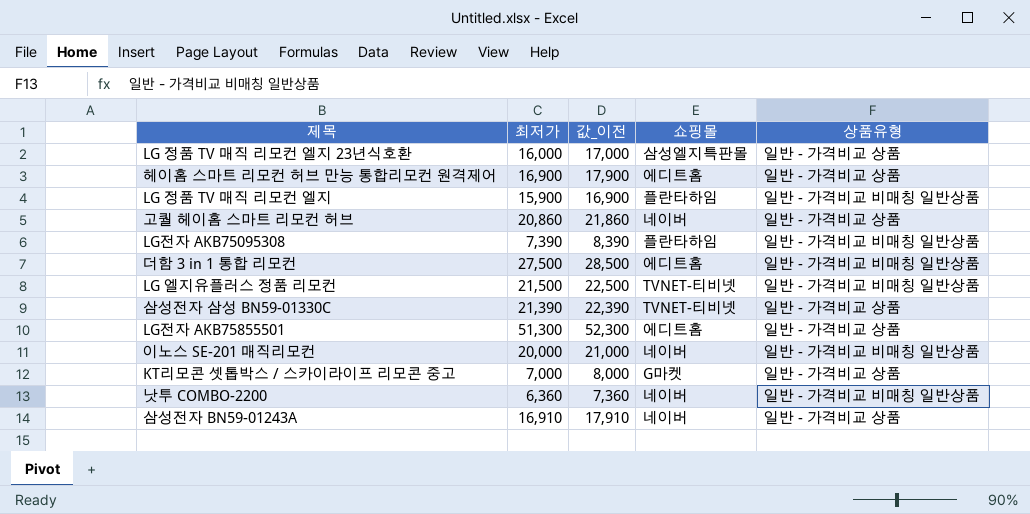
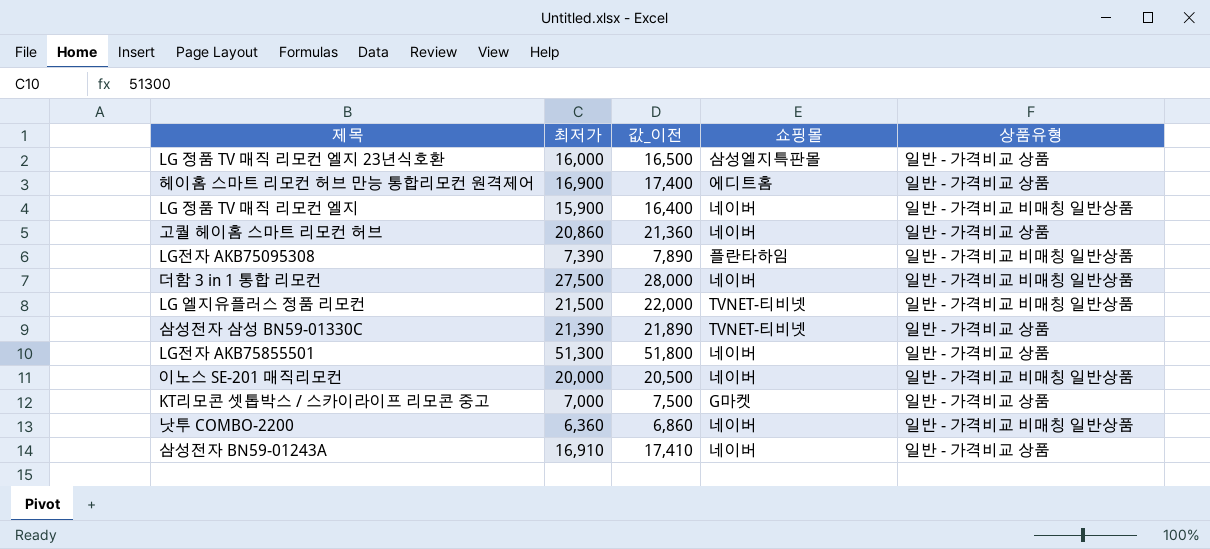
column 값_이전 | formula: [최저가] + 1000 -> [최저가] + 500
LG 정품 TV 매직 리모컨 엘지 | 쇼핑몰: 플란타하임 -> 네이버
더함 3 in 1 통합 리모컨 | 쇼핑몰: 에디트홈 -> 네이버
LG전자 AKB75855501 | 쇼핑몰: 에디트홈 -> 네이버

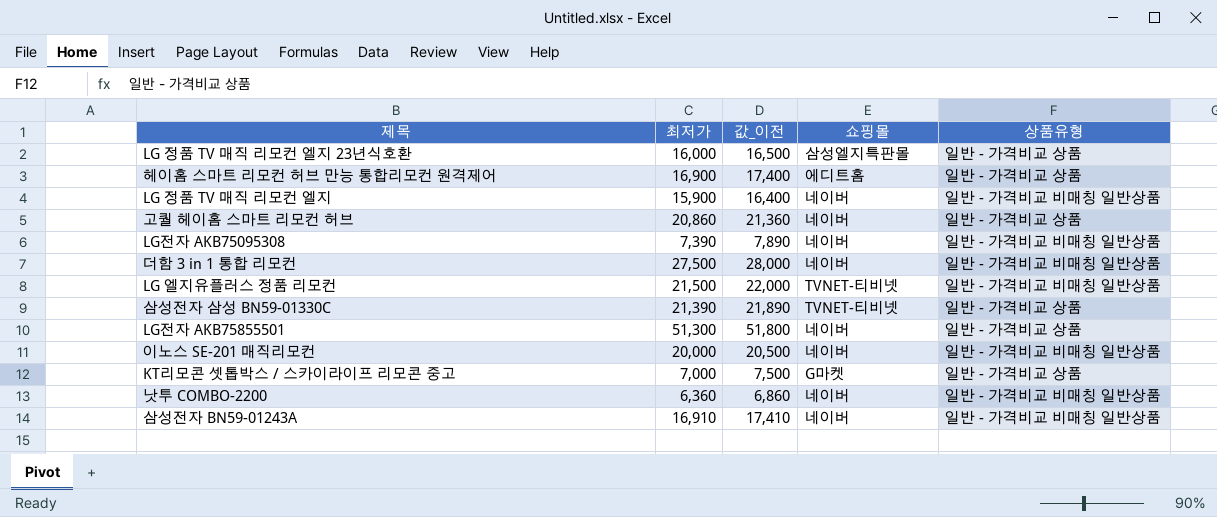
LG전자 AKB75095308 | 쇼핑몰: 플란타하임 -> 네이버
삼성전자 BN59-01243A | 상품유형: 일반 - 가격비교 상품 -> 일반 - 가격비교 비매칭 일반상품

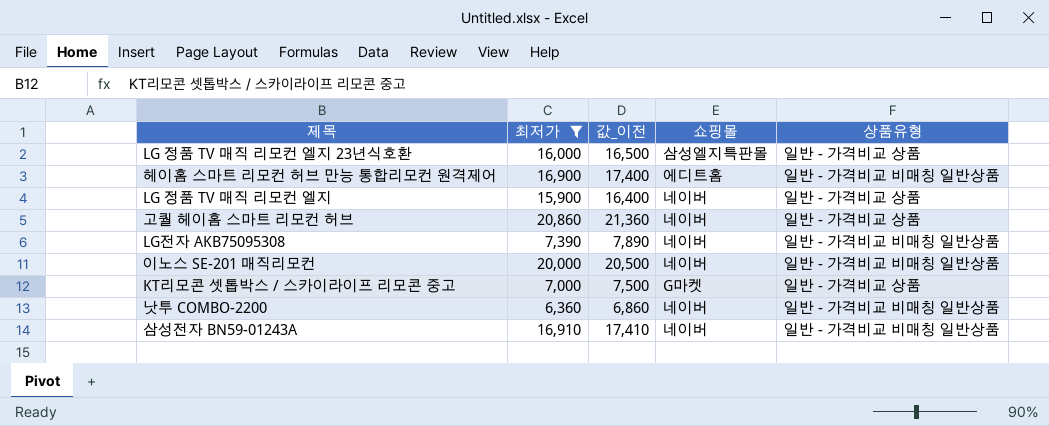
filter: none -> 최저가 <= 20,860
헤이홈 스마트 리모컨 허브 만능 통합리모컨 원격제어 | 상품유형: 일반 - 가격비교 상품 -> 일반 - 가격비교 비매칭 일반상품
LG 정품 TV 매직 리모컨 엘지 | 상품유형: 일반 - 가격비교 비매칭 일반상품 -> 일반 - 가격비교 상품

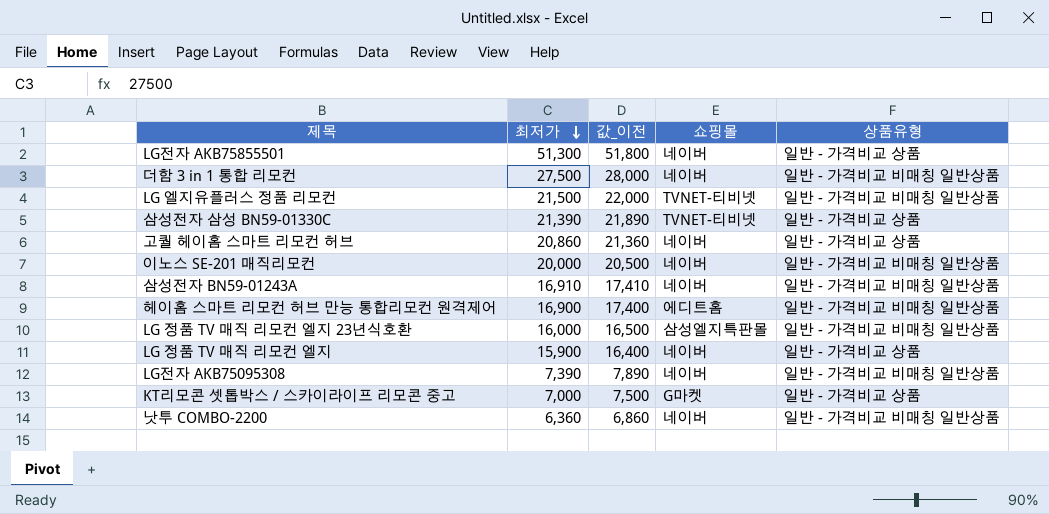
filter: 최저가 <= 20,860 -> none
row order: none -> 최저가 descending
LG 정품 TV 매직 리모컨 엘지 23년식호환 | 상품유형: 일반 - 가격비교 상품 -> 일반 - 가격비교 비매칭 일반상품

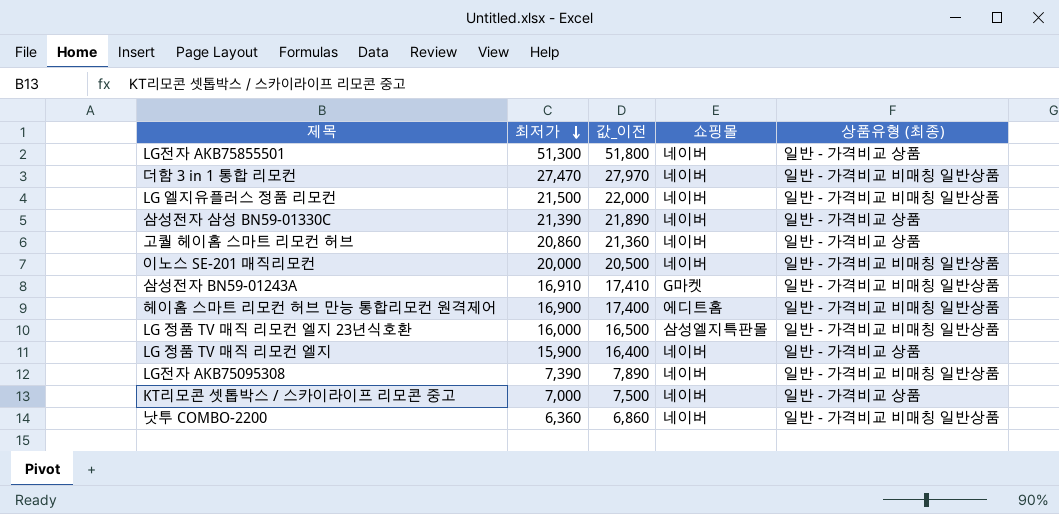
column name: 상품유형 -> 상품유형 (최종)
더함 3 in 1 통합 리모컨 | 최저가: 27,500 -> 27,470
더함 3 in 1 통합 리모컨 | 값_이전: 28,000 -> 27,970
LG 엘지유플러스 정품 리모컨 | 쇼핑몰: TVNET-티비넷 -> 네이버
삼성전자 삼성 BN59-01330C | 쇼핑몰: TVNET-티비넷 -> 네이버
삼성전자 BN59-01243A | 쇼핑몰: 네이버 -> G마켓
KT리모콘 셋톱박스 / 스카이라이프 리모콘 중고 | 쇼핑몰: G마켓 -> 네이버

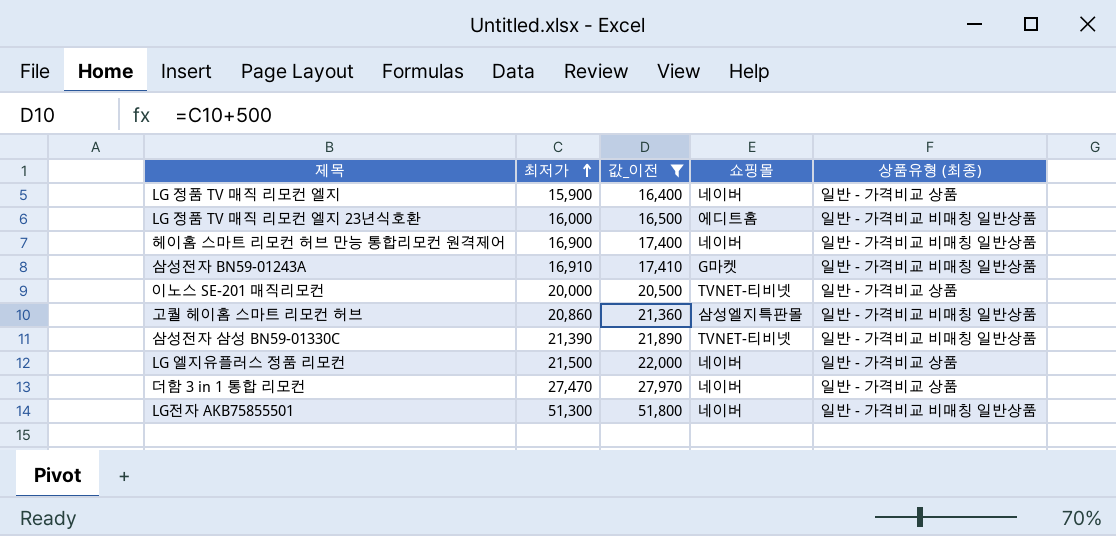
filter: none -> 값_이전 >= 16,400
row order: 최저가 descending -> 최저가 ascending
LG 정품 TV 매직 리모컨 엘지 23년식호환 | 쇼핑몰: 삼성엘지특판몰 -> 에디트홈
헤이홈 스마트 리모컨 허브 만능 통합리모컨 원격제어 | 쇼핑몰: 에디트홈 -> 네이버
이노스 SE-201 매직리모컨 | 쇼핑몰: 네이버 -> TVNET-티비넷
이노스 SE-201 매직리모컨 | 상품유형 (최종): 일반 - 가격비교 비매칭 일반상품 -> 일반 - 가격비교 상품
고퀄 헤이홈 스마트 리모컨 허브 | 쇼핑몰: 네이버 -> 삼성엘지특판몰
고퀄 헤이홈 스마트 리모컨 허브 | 상품유형 (최종): 일반 - 가격비교 상품 -> 일반 - 가격비교 비매칭 일반상품
삼성전자 삼성 BN59-01330C | 쇼핑몰: 네이버 -> TVNET-티비넷
삼성전자 삼성 BN59-01330C | 상품유형 (최종): 일반 - 가격비교 상품 -> 일반 - 가격비교 비매칭 일반상품
LG 엘지유플러스 정품 리모컨 | 상품유형 (최종): 일반 - 가격비교 비매칭 일반상품 -> 일반 - 가격비교 상품
더함 3 in 1 통합 리모컨 | 상품유형 (최종): 일반 - 가격비교 비매칭 일반상품 -> 일반 - 가격비교 상품
LG전자 AKB75855501 | 상품유형 (최종): 일반 - 가격비교 상품 -> 일반 - 가격비교 비매칭 일반상품

